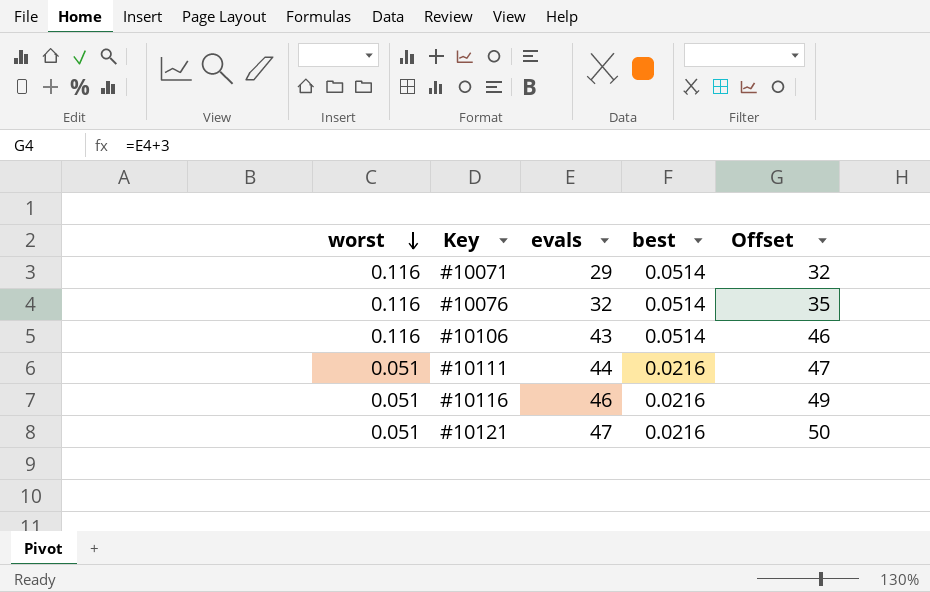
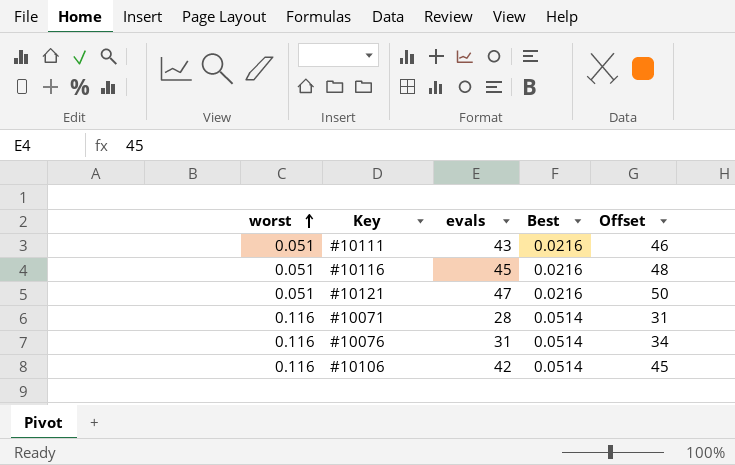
row order: worst descending -> worst ascending
column name: best -> Best
#10111 | evals: 44 -> 43
#10111 | Offset: 47 -> 46
#10116 | evals: 46 -> 45
#10116 | Offset: 49 -> 48
#10071 | evals: 29 -> 28
#10071 | Offset: 32 -> 31
#10076 | evals: 32 -> 31
#10076 | Offset: 35 -> 34
#10106 | evals: 43 -> 42
#10106 | Offset: 46 -> 45

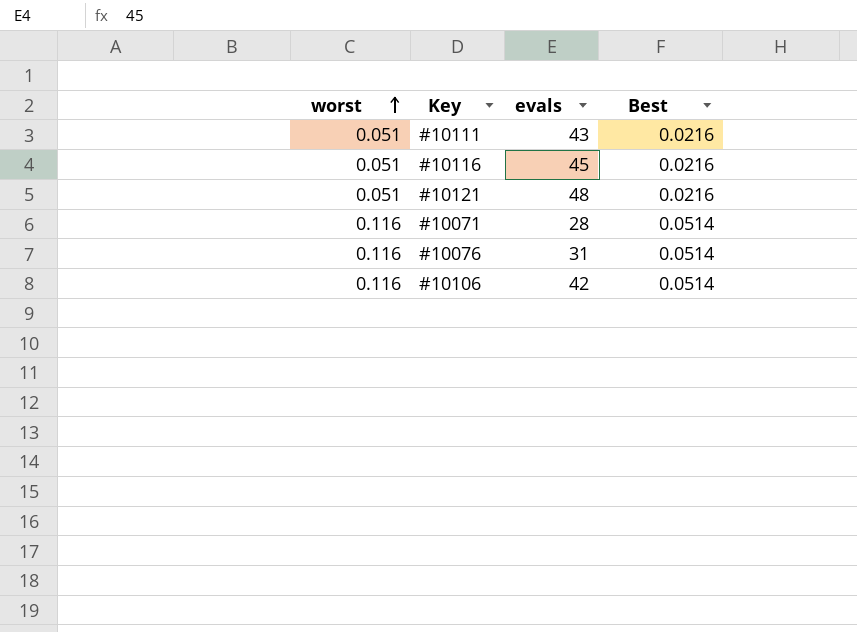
column Offset | formula: [evals] + 3 -> none
#10121 | evals: 47 -> 48

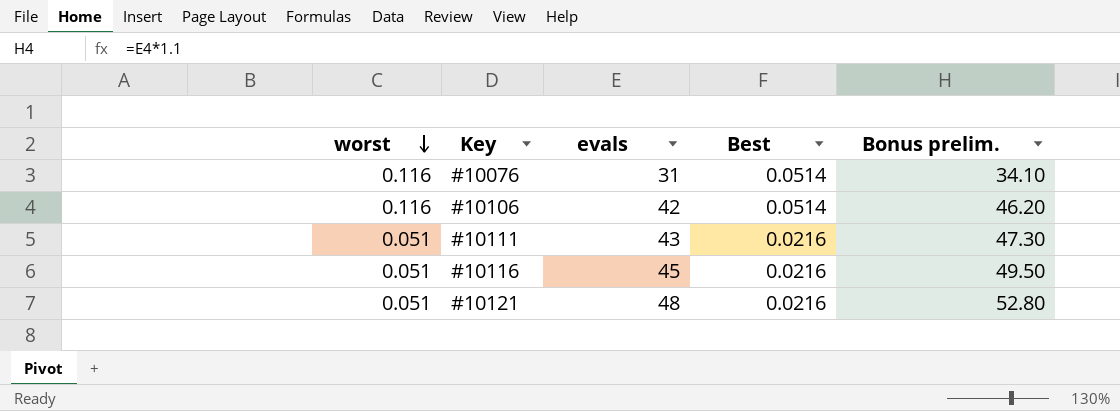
row order: worst ascending -> worst descending
column Bonus prelim. | formula: none -> [evals] * 1.1
row #10071: 0.116 | 28 | 0.0514 -> none

